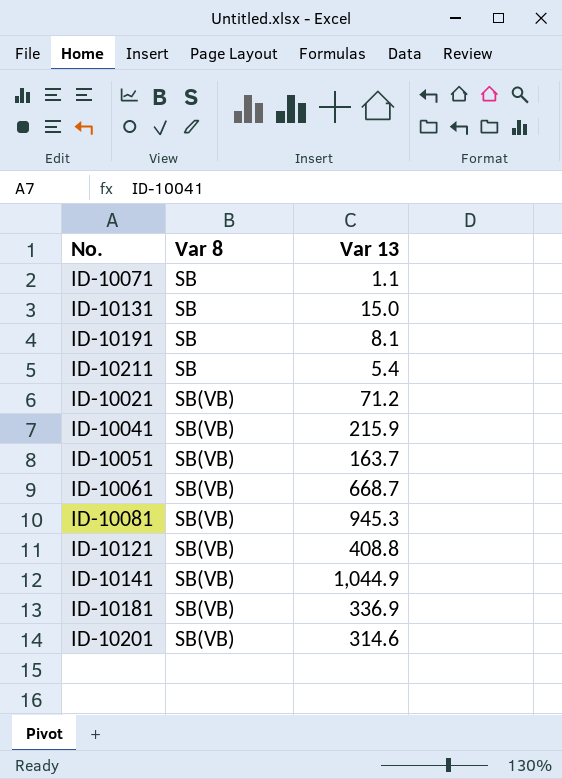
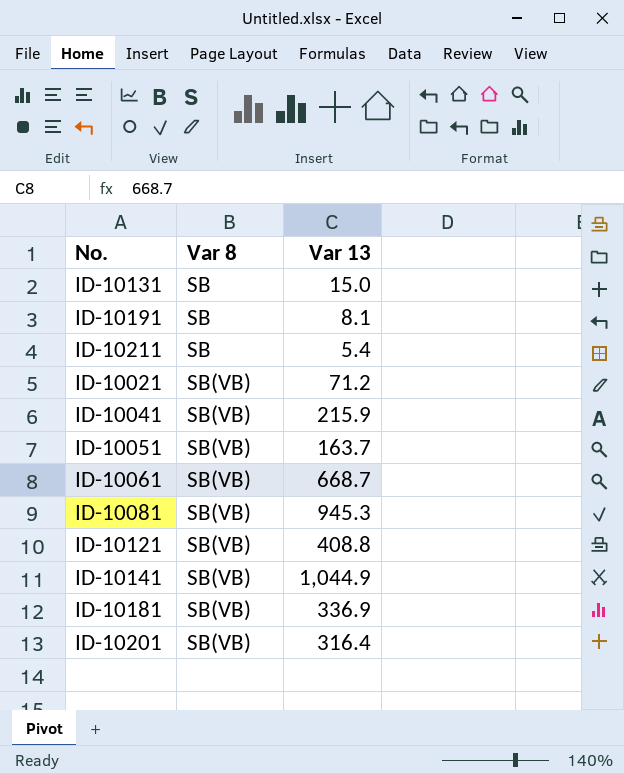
row ID-10071: SB | 1.1 -> none
ID-10201 | Var 13: 314.6 -> 316.4

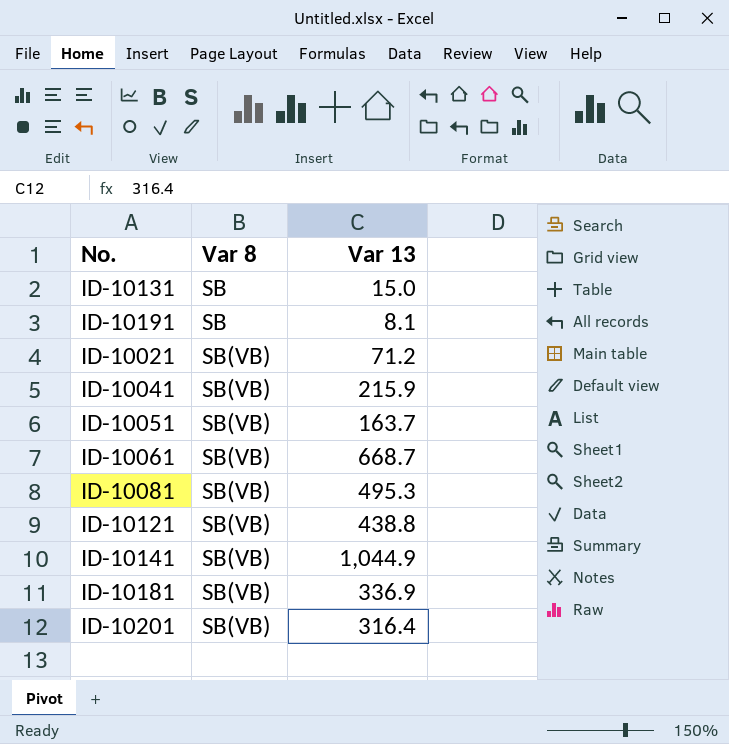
row ID-10211: SB | 5.4 -> none
ID-10081 | Var 13: 945.3 -> 495.3
ID-10121 | Var 13: 408.8 -> 438.8

